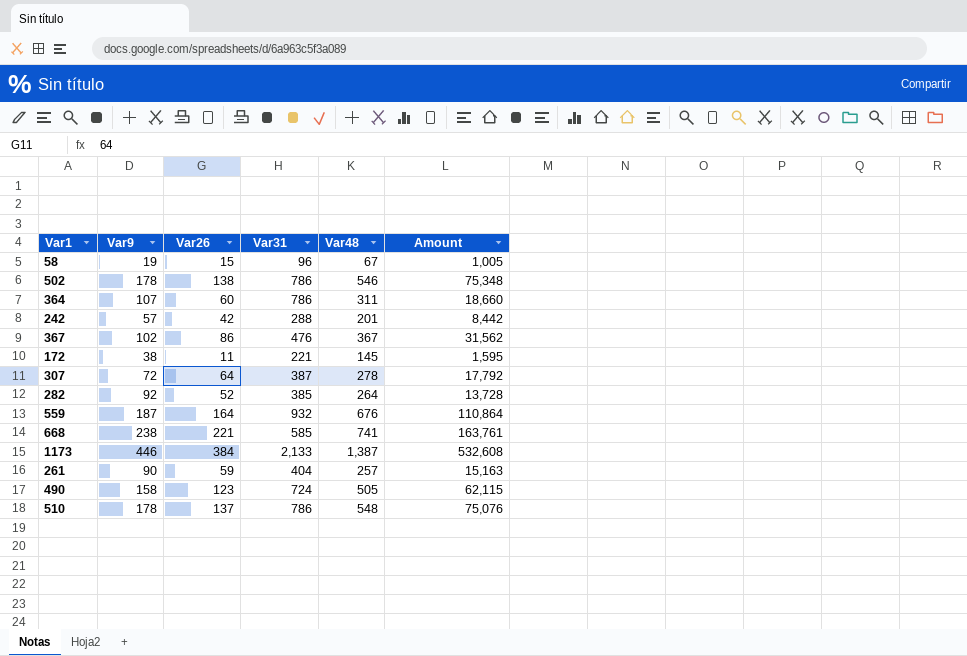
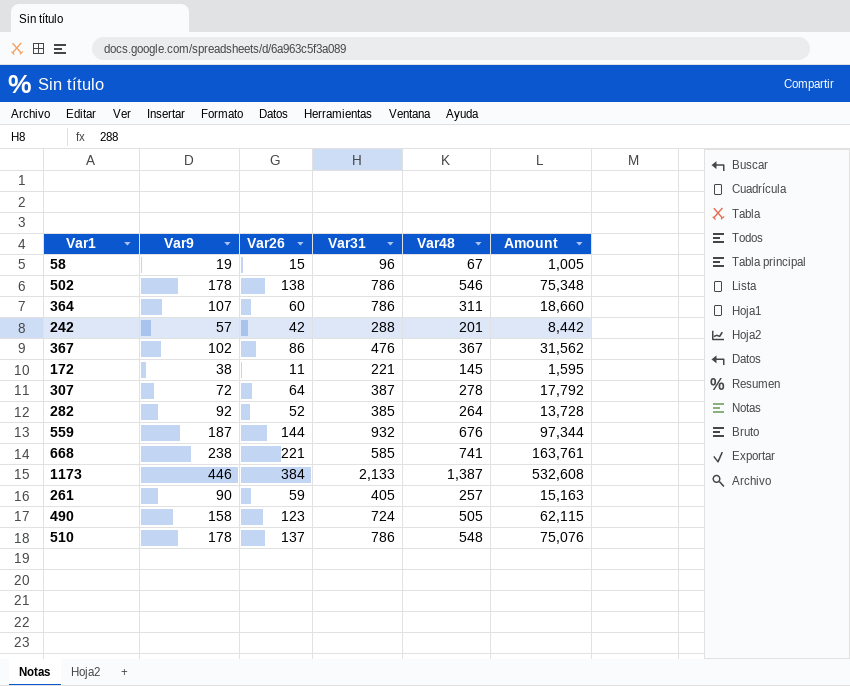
559 | Var26: 164 -> 144
559 | Amount: 110,864 -> 97,344
261 | Var31: 404 -> 405

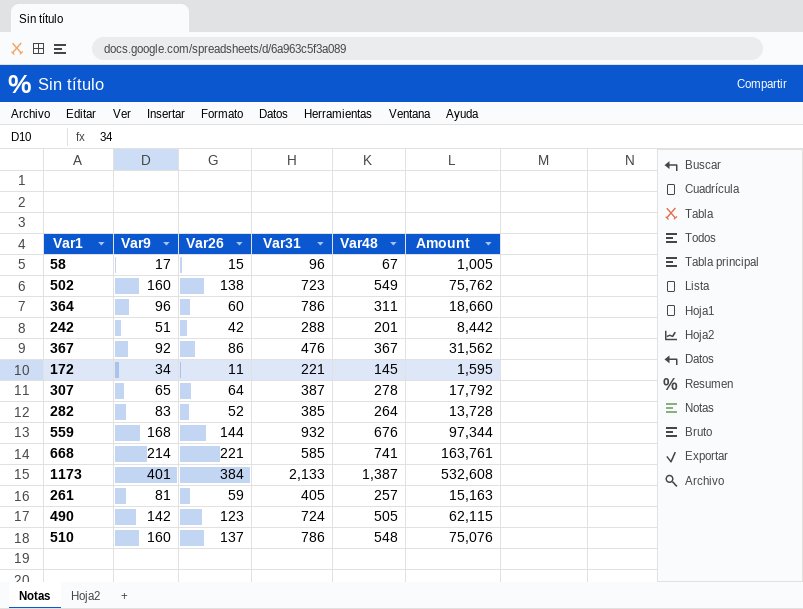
58 | Var9: 19 -> 17
502 | Var9: 178 -> 160
502 | Var31: 786 -> 723
502 | Var48: 546 -> 549
502 | Amount: 75,348 -> 75,762
364 | Var9: 107 -> 96
242 | Var9: 57 -> 51
367 | Var9: 102 -> 92
172 | Var9: 38 -> 34
307 | Var9: 72 -> 65
282 | Var9: 92 -> 83
559 | Var9: 187 -> 168
668 | Var9: 238 -> 214
1173 | Var9: 446 -> 401
261 | Var9: 90 -> 81
490 | Var9: 158 -> 142
510 | Var9: 178 -> 160

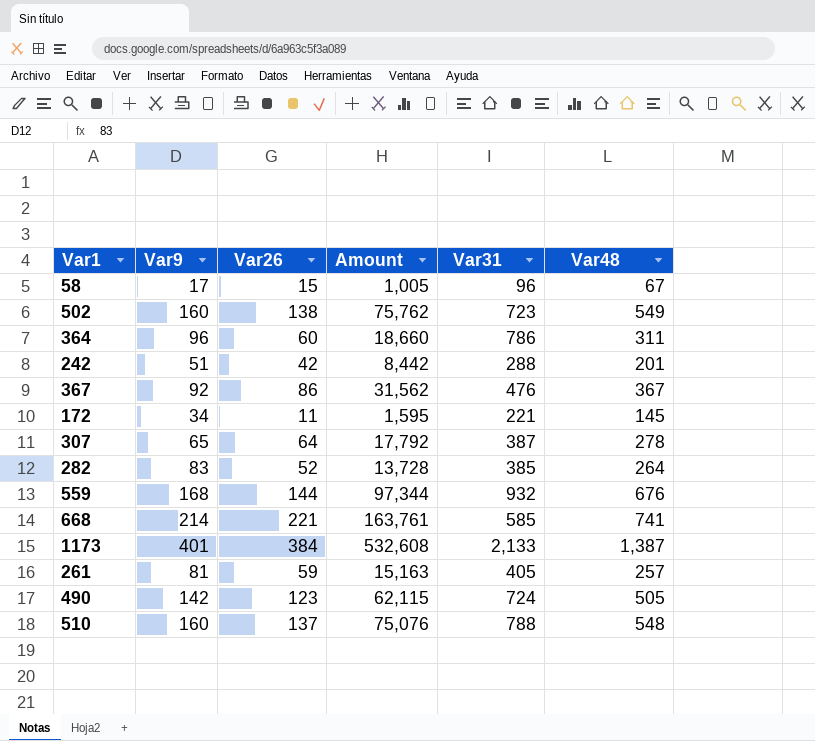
column Amount | position: 6 -> 4
510 | Var31: 786 -> 788

